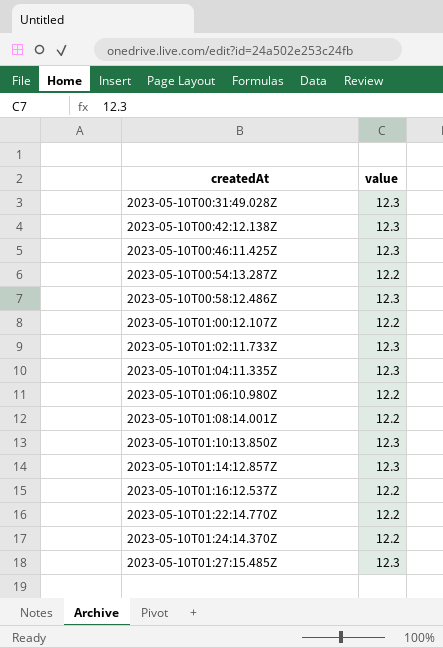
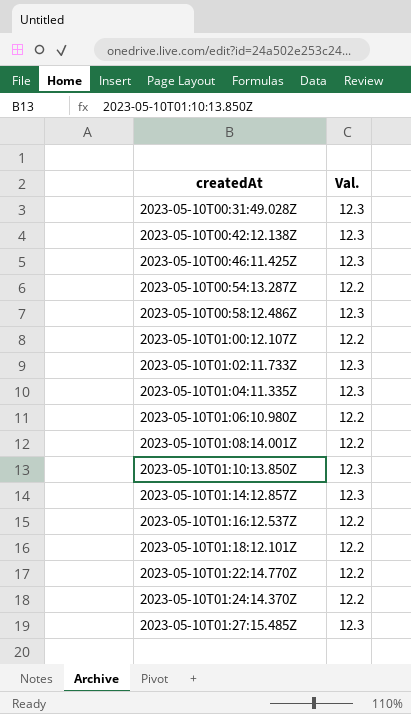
column name: value -> Val.
row 2023-05-10T01:18:12.101Z: none -> 12.2

